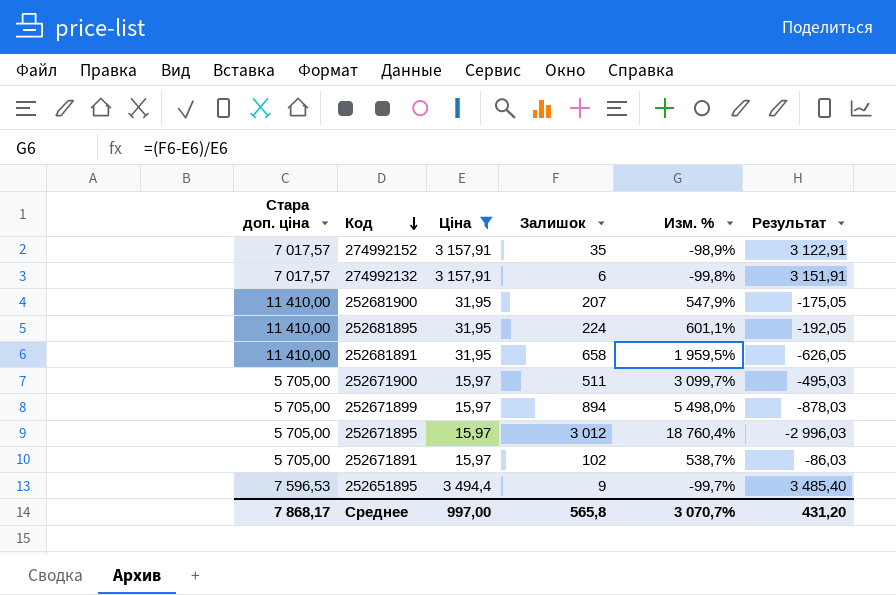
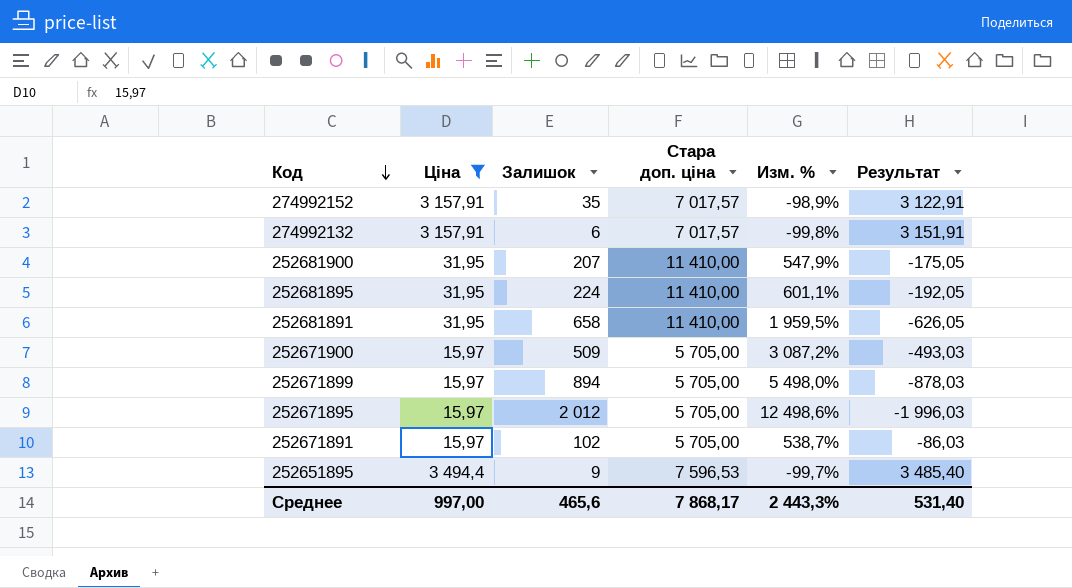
column Стара доп. ціна | position: 1 -> 4
252671900 | Залишок: 511 -> 509
252671900 | Изм. %: 3 099,7% -> 3 087,2%
252671900 | Результат: -495,03 -> -493,03
252671895 | Залишок: 3 012 -> 2 012
252671895 | Изм. %: 18 760,4% -> 12 498,6%
252671895 | Результат: -2 996,03 -> -1 996,03
Среднее | Залишок: 565,8 -> 465,6
Среднее | Изм. %: 3 070,7% -> 2 443,3%
Среднее | Результат: 431,20 -> 531,40

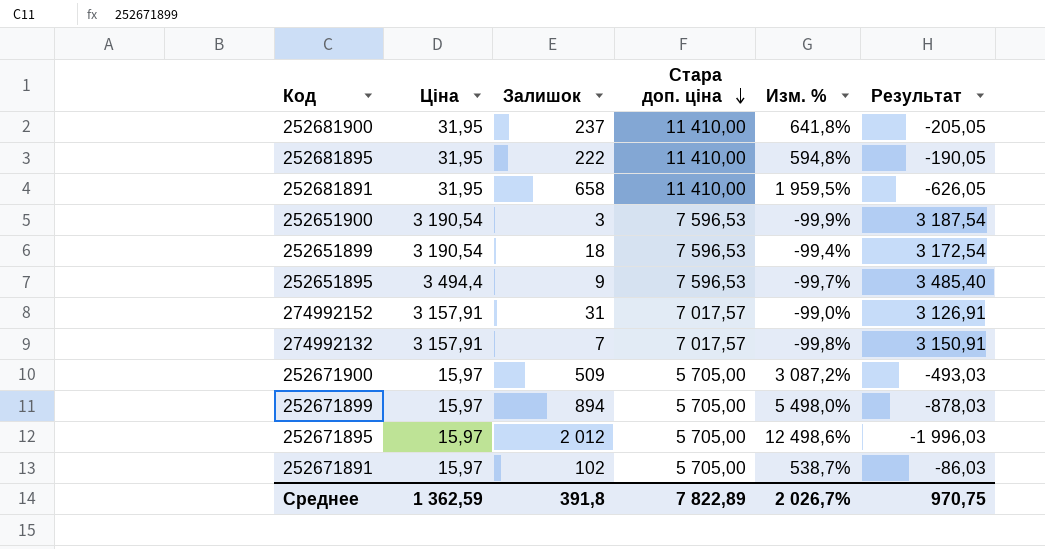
filter: Ціна != 3 190,54 -> none
row order: Код descending -> Стара доп. ціна descending
252681900 | Залишок: 207 -> 237
252681900 | Изм. %: 547,9% -> 641,8%
252681900 | Результат: -175,05 -> -205,05
252681895 | Залишок: 224 -> 222
252681895 | Изм. %: 601,1% -> 594,8%
252681895 | Результат: -192,05 -> -190,05
274992152 | Залишок: 35 -> 31
274992152 | Изм. %: -98,9% -> -99,0%
274992152 | Результат: 3 122,91 -> 3 126,91
274992132 | Залишок: 6 -> 7
274992132 | Результат: 3 151,91 -> 3 150,91
Среднее | Ціна: 997,00 -> 1 362,59
Среднее | Залишок: 465,6 -> 391,8
Среднее | Стара доп. ціна: 7 868,17 -> 7 822,89
Среднее | Изм. %: 2 443,3% -> 2 026,7%
Среднее | Результат: 531,40 -> 970,75

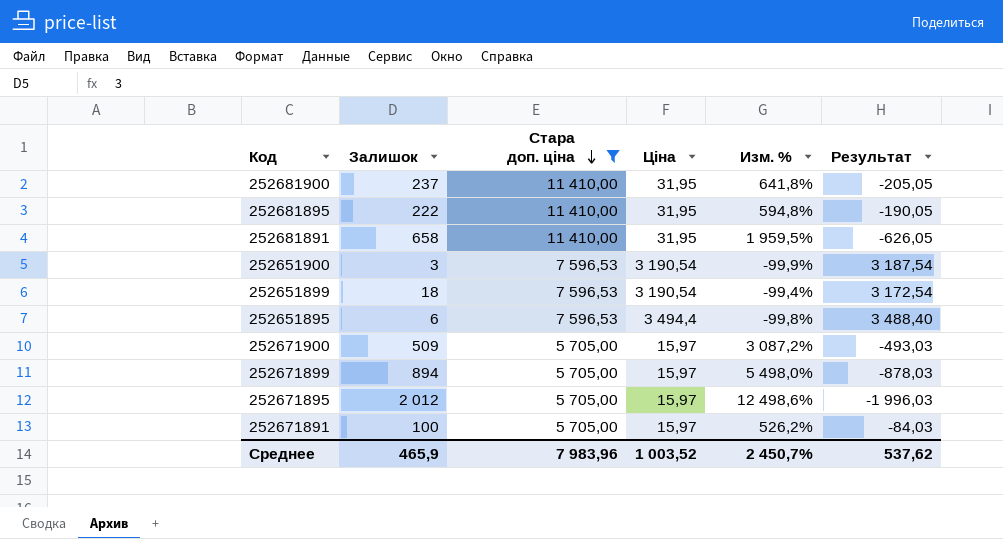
filter: none -> Стара доп. ціна != 7 017,57
column Ціна | position: 2 -> 4
252651895 | Залишок: 9 -> 6
252651895 | Изм. %: -99,7% -> -99,8%
252651895 | Результат: 3 485,40 -> 3 488,40
252671891 | Залишок: 102 -> 100
252671891 | Изм. %: 538,7% -> 526,2%
252671891 | Результат: -86,03 -> -84,03
Среднее | Залишок: 391,8 -> 465,9
Среднее | Стара доп. ціна: 7 822,89 -> 7 983,96
Среднее | Ціна: 1 362,59 -> 1 003,52
Среднее | Изм. %: 2 026,7% -> 2 450,7%
Среднее | Результат: 970,75 -> 537,62

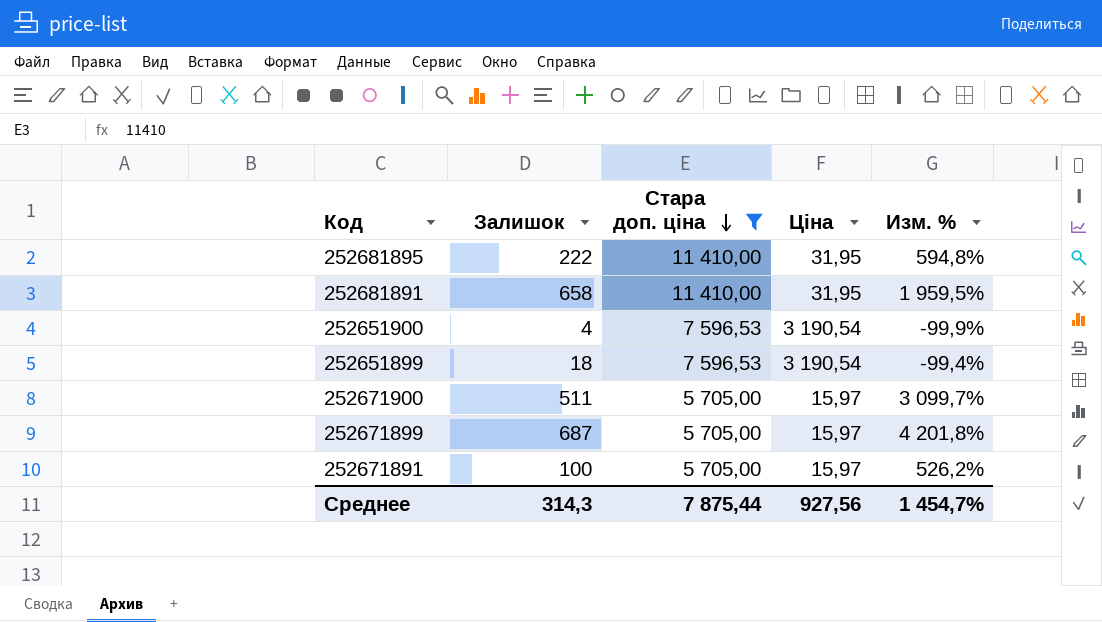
column Результат | formula: [Ціна] - [Залишок] -> none
row 252681900: 237 | 11 410,00 | 31,95 | 641,8% | -205,05 -> none
row 252651895: 6 | 7 596,53 | 3 494,4 | -99,8% | 3 488,40 -> none
row 252671895: 2 012 | 5 705,00 | 15,97 | 12 498,6% | -1 996,03 -> none
252651900 | Залишок: 3 -> 4
252671900 | Залишок: 509 -> 511
252671900 | Изм. %: 3 087,2% -> 3 099,7%
252671899 | Залишок: 894 -> 687
252671899 | Изм. %: 5 498,0% -> 4 201,8%
Среднее | Залишок: 465,9 -> 314,3
Среднее | Стара доп. ціна: 7 983,96 -> 7 875,44
Среднее | Ціна: 1 003,52 -> 927,56
Среднее | Изм. %: 2 450,7% -> 1 454,7%

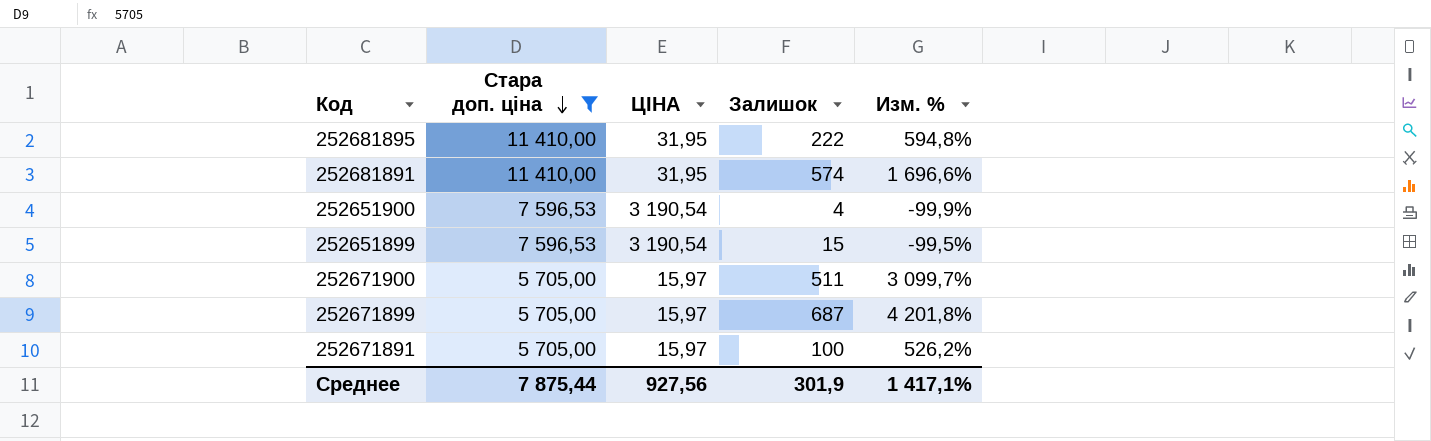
column name: Ціна -> ЦІНА
column Залишок | position: 2 -> 4
252681891 | Залишок: 658 -> 574
252681891 | Изм. %: 1 959,5% -> 1 696,6%
252651899 | Залишок: 18 -> 15
252651899 | Изм. %: -99,4% -> -99,5%
Среднее | Залишок: 314,3 -> 301,9
Среднее | Изм. %: 1 454,7% -> 1 417,1%

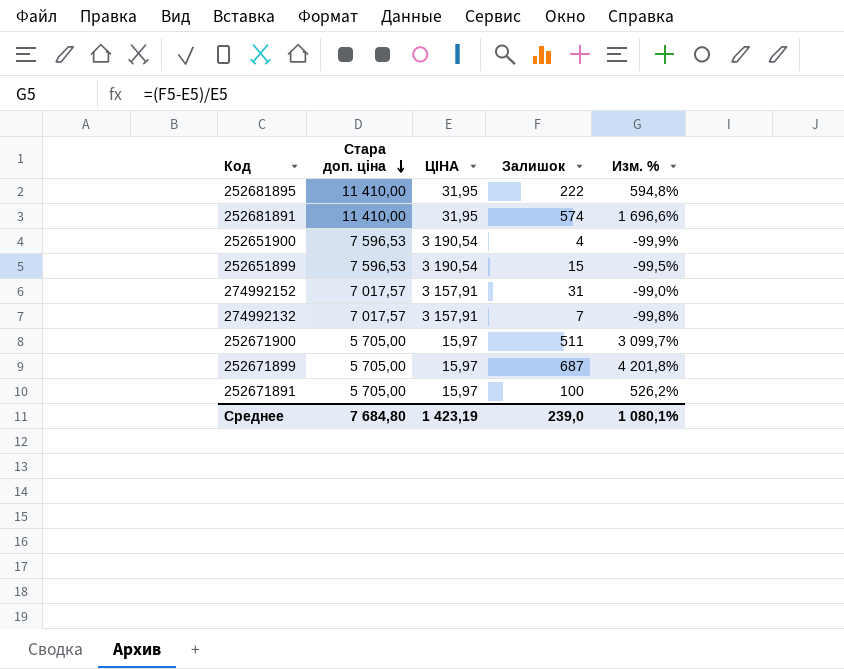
filter: Стара доп. ціна != 7 017,57 -> none
Среднее | Стара доп. ціна: 7 875,44 -> 7 684,80
Среднее | ЦІНА: 927,56 -> 1 423,19
Среднее | Залишок: 301,9 -> 239,0
Среднее | Изм. %: 1 417,1% -> 1 080,1%

